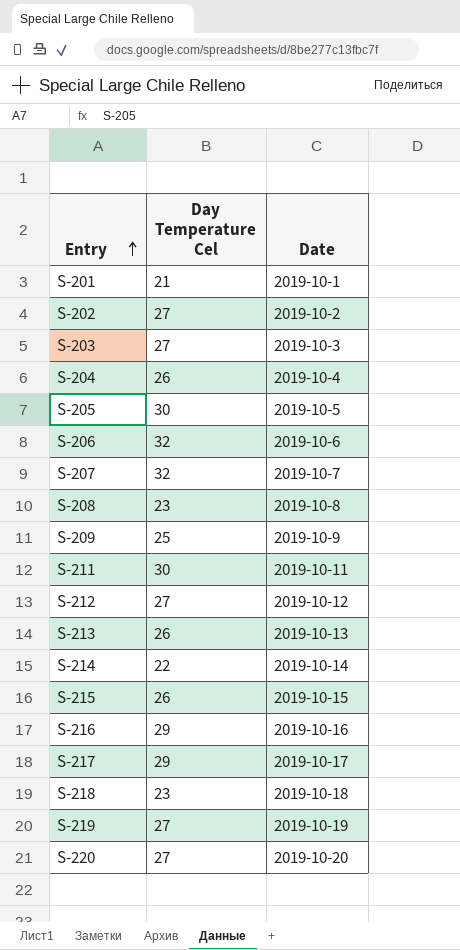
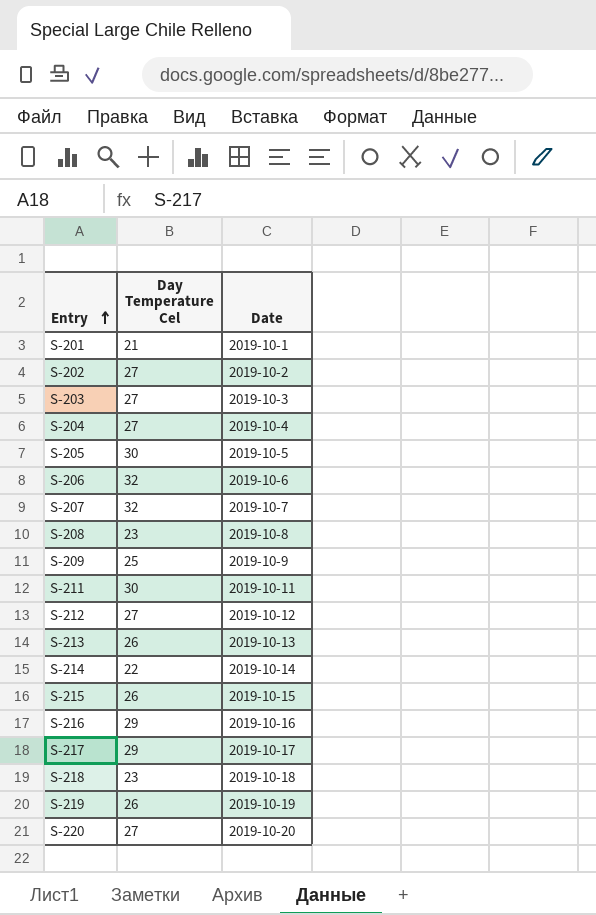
S-204 | Day Temperature Cel: 26 -> 27
S-219 | Day Temperature Cel: 27 -> 26

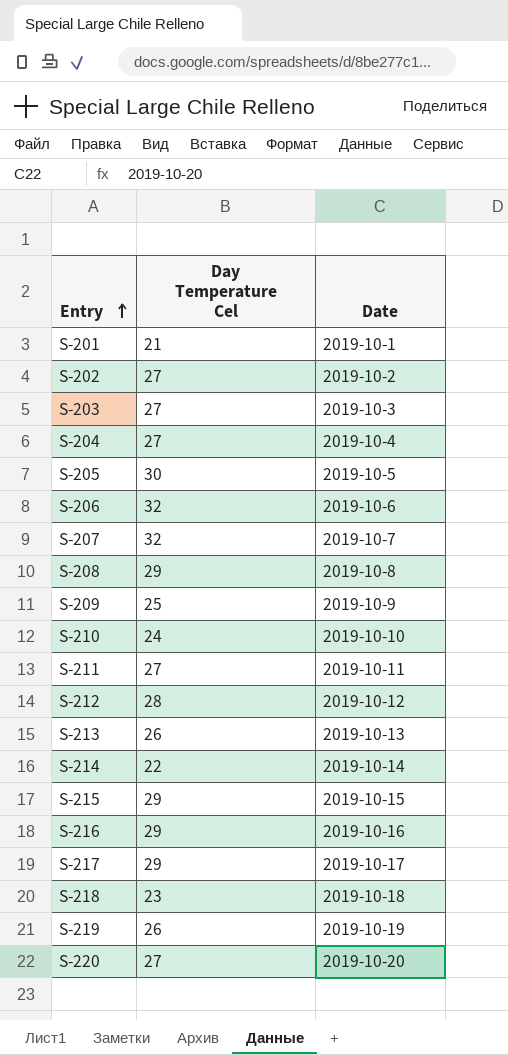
S-208 | Day Temperature Cel: 23 -> 29
row S-210: none -> 24 | 2019-10-10
S-211 | Day Temperature Cel: 30 -> 27
S-212 | Day Temperature Cel: 27 -> 28
S-215 | Day Temperature Cel: 26 -> 29

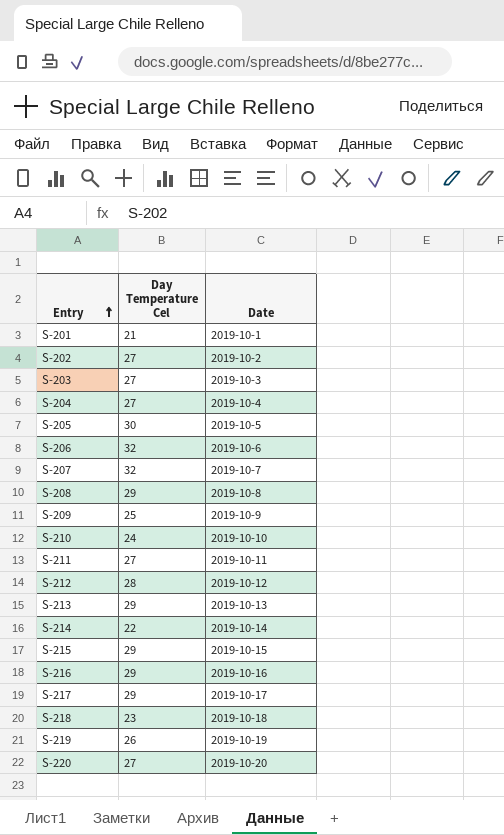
S-213 | Day Temperature Cel: 26 -> 29

